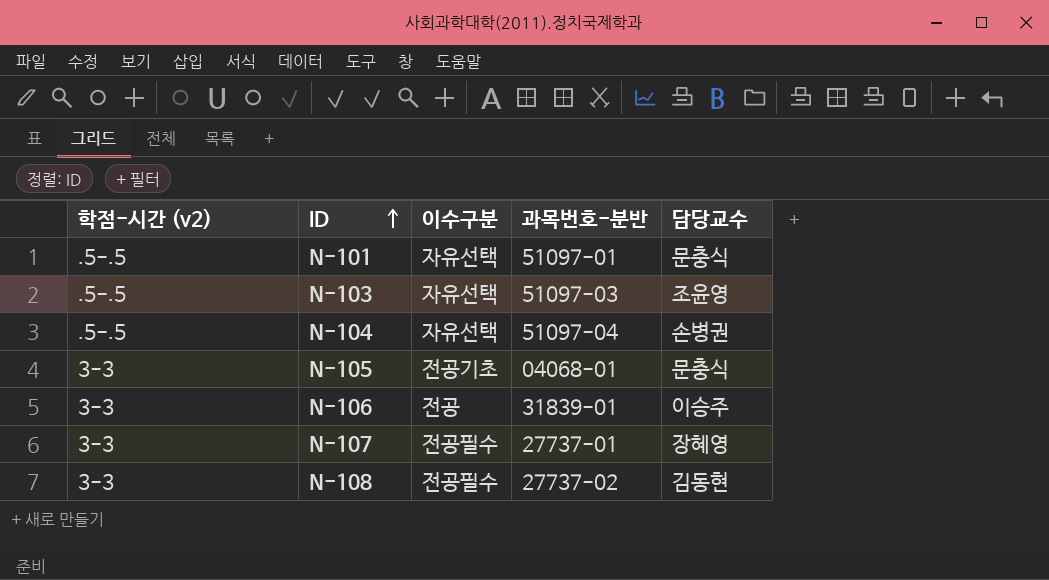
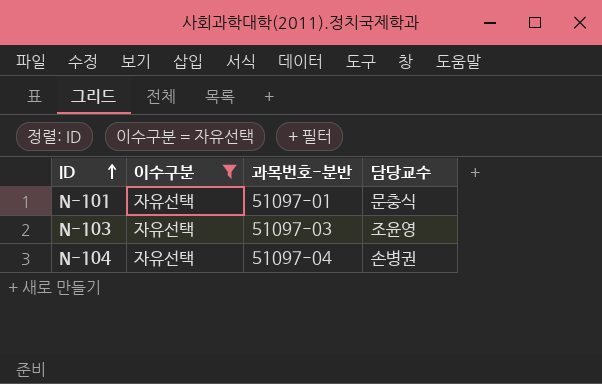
filter: none -> 이수구분 = 자유선택
column 학점-시간 (v2) | position: 1 -> none

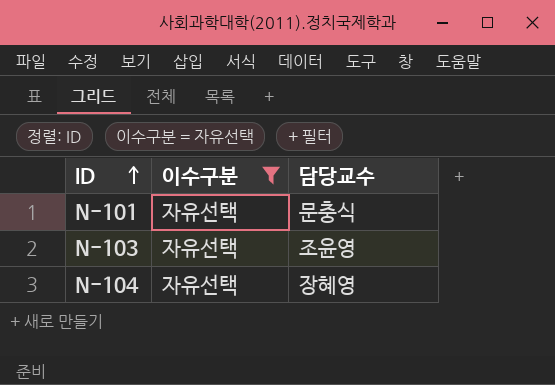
column 과목번호-분반 | position: 3 -> none
N-104 | 담당교수: 손병권 -> 장혜영

